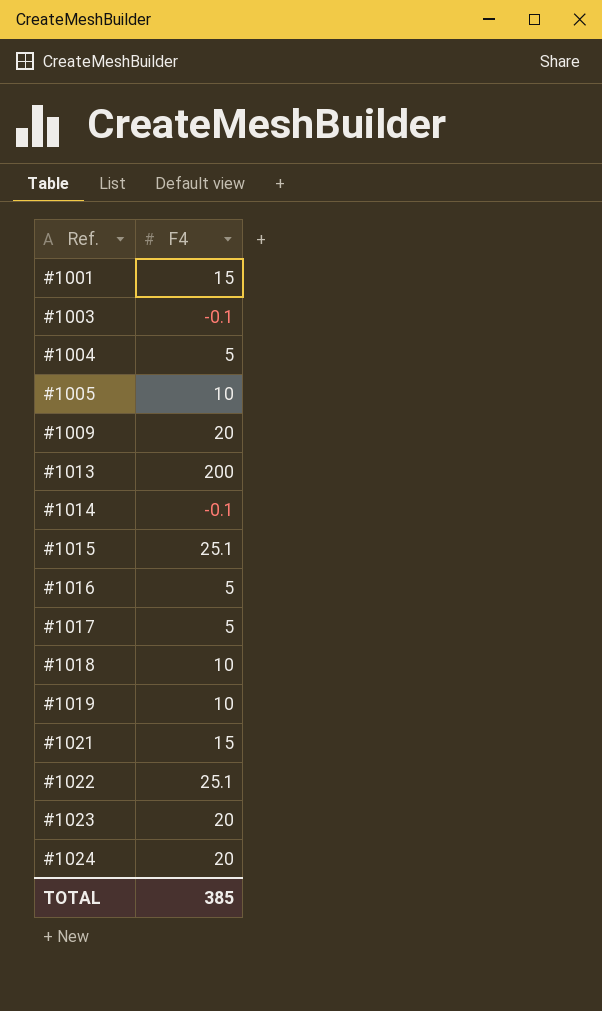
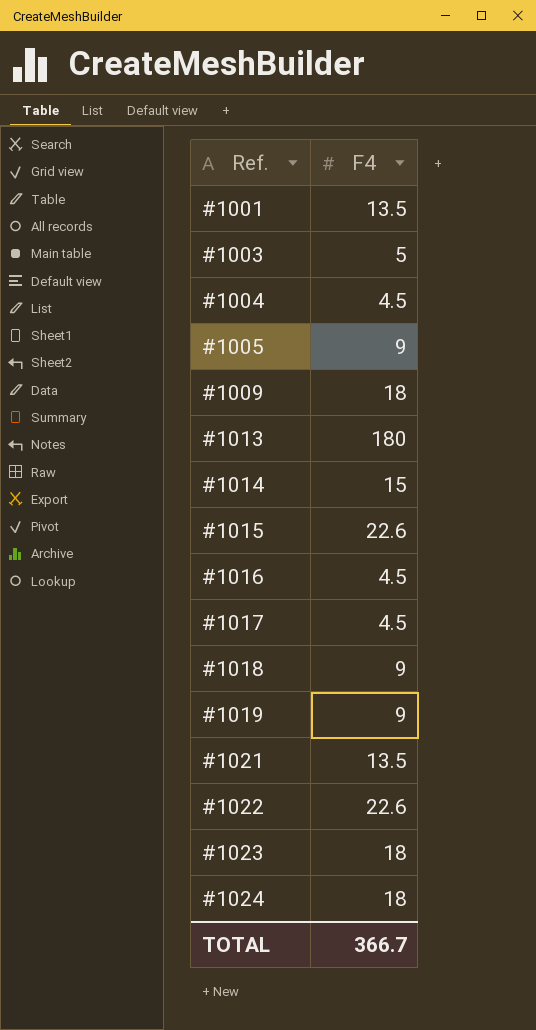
#1001 | F4: 15 -> 13.5
#1003 | F4: -0.1 -> 5
#1004 | F4: 5 -> 4.5
#1005 | F4: 10 -> 9
#1009 | F4: 20 -> 18
#1013 | F4: 200 -> 180
#1014 | F4: -0.1 -> 15
#1015 | F4: 25.1 -> 22.6
#1016 | F4: 5 -> 4.5
#1017 | F4: 5 -> 4.5
#1018 | F4: 10 -> 9
#1019 | F4: 10 -> 9
#1021 | F4: 15 -> 13.5
#1022 | F4: 25.1 -> 22.6
#1023 | F4: 20 -> 18
#1024 | F4: 20 -> 18
TOTAL | F4: 385 -> 366.7

